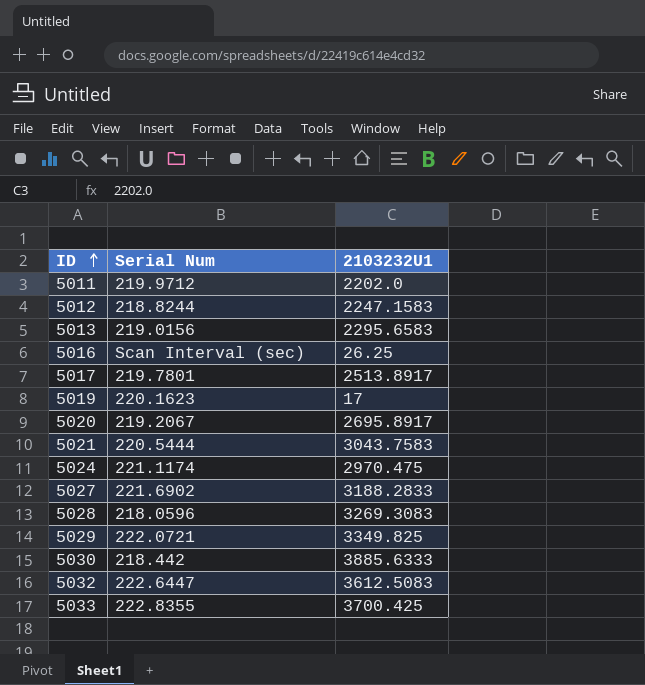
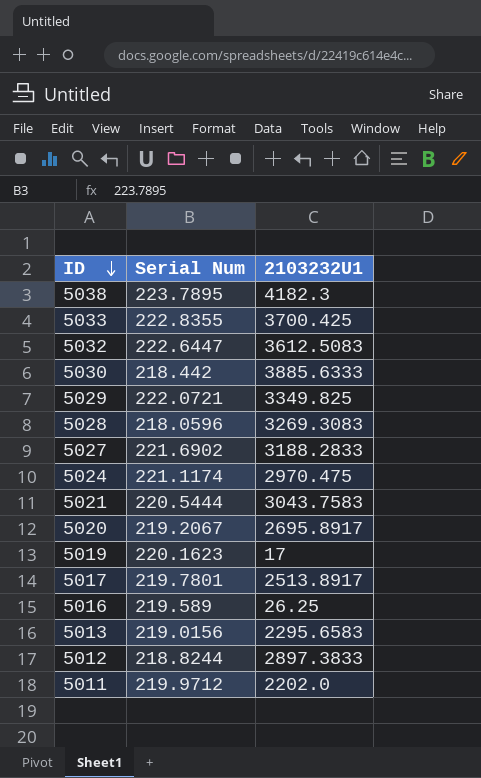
row order: ID ascending -> ID descending
row 5038: none -> 223.7895 | 4182.3
5016 | Serial Num: Scan Interval (sec) -> 219.589
5012 | 2103232U1: 2247.1583 -> 2897.3833

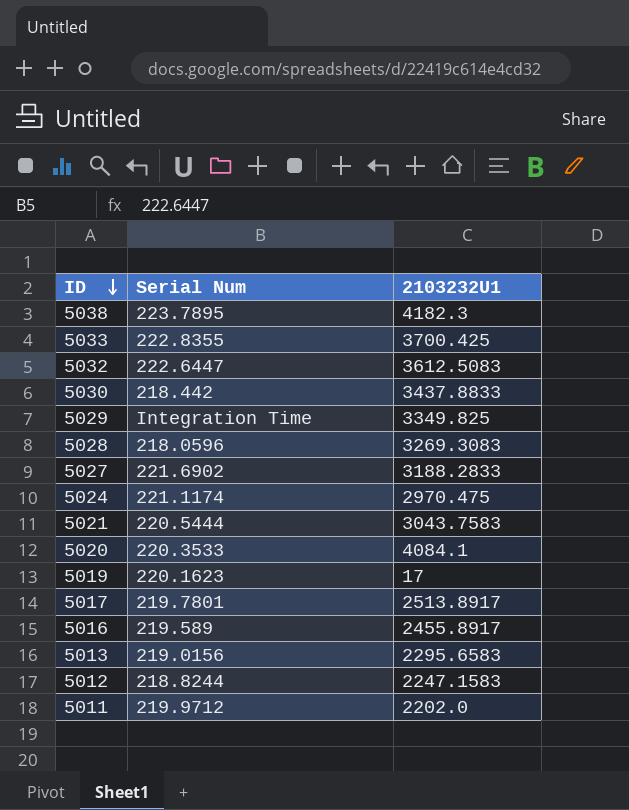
5030 | 2103232U1: 3885.6333 -> 3437.8833
5029 | Serial Num: 222.0721 -> Integration Time
5020 | Serial Num: 219.2067 -> 220.3533
5020 | 2103232U1: 2695.8917 -> 4084.1
5016 | 2103232U1: 26.25 -> 2455.8917
5012 | 2103232U1: 2897.3833 -> 2247.1583

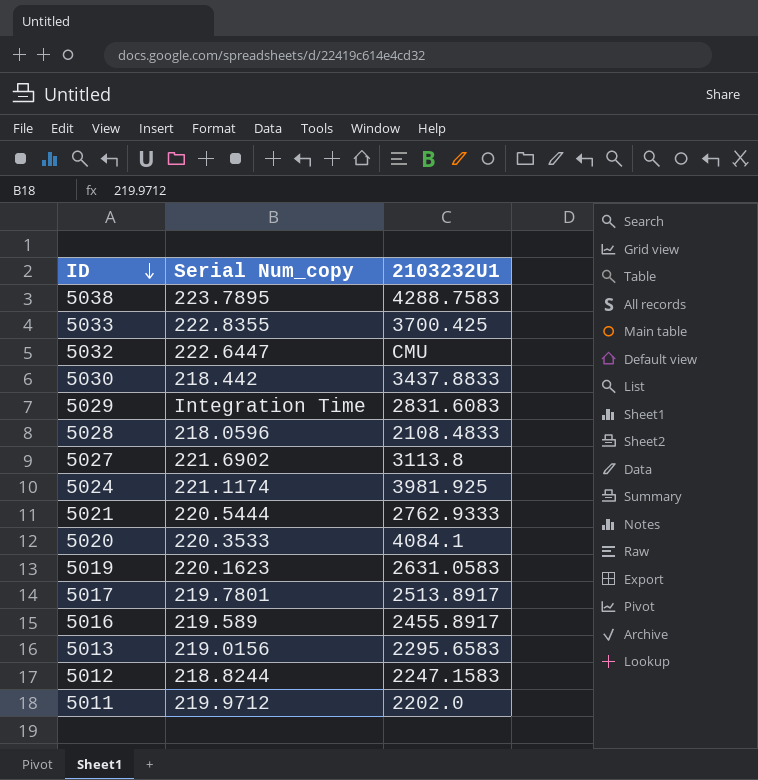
column name: Serial Num -> Serial Num_copy
5038 | 2103232U1: 4182.3 -> 4288.7583
5032 | 2103232U1: 3612.5083 -> CMU
5029 | 2103232U1: 3349.825 -> 2831.6083
5028 | 2103232U1: 3269.3083 -> 2108.4833
5027 | 2103232U1: 3188.2833 -> 3113.8
5024 | 2103232U1: 2970.475 -> 3981.925
5021 | 2103232U1: 3043.7583 -> 2762.9333
5019 | 2103232U1: 17 -> 2631.0583

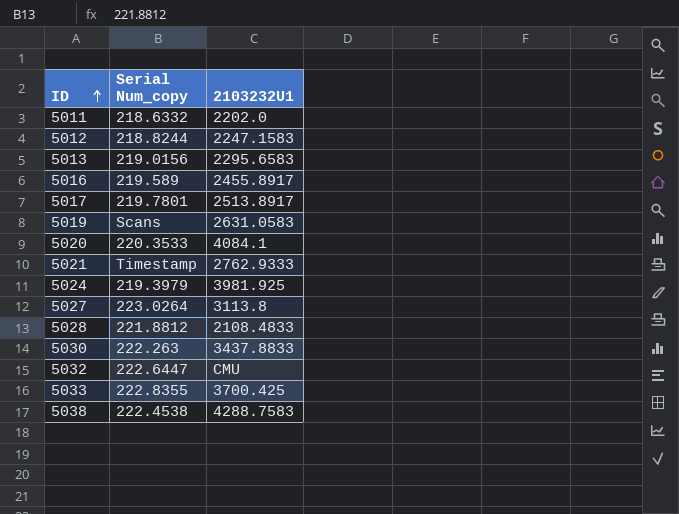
row order: ID descending -> ID ascending
row 5029: Integration Time | 2831.6083 -> none
5011 | Serial Num_copy: 219.9712 -> 218.6332
5019 | Serial Num_copy: 220.1623 -> Scans
5021 | Serial Num_copy: 220.5444 -> Timestamp
5024 | Serial Num_copy: 221.1174 -> 219.3979
5027 | Serial Num_copy: 221.6902 -> 223.0264
5028 | Serial Num_copy: 218.0596 -> 221.8812
5030 | Serial Num_copy: 218.442 -> 222.263
5038 | Serial Num_copy: 223.7895 -> 222.4538

